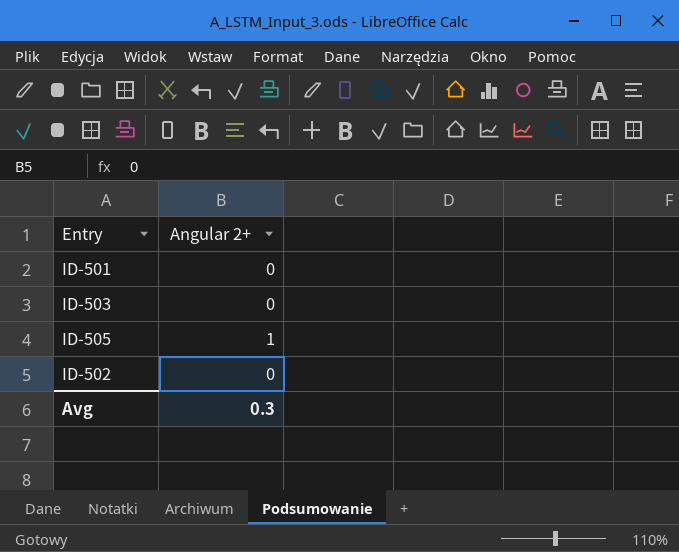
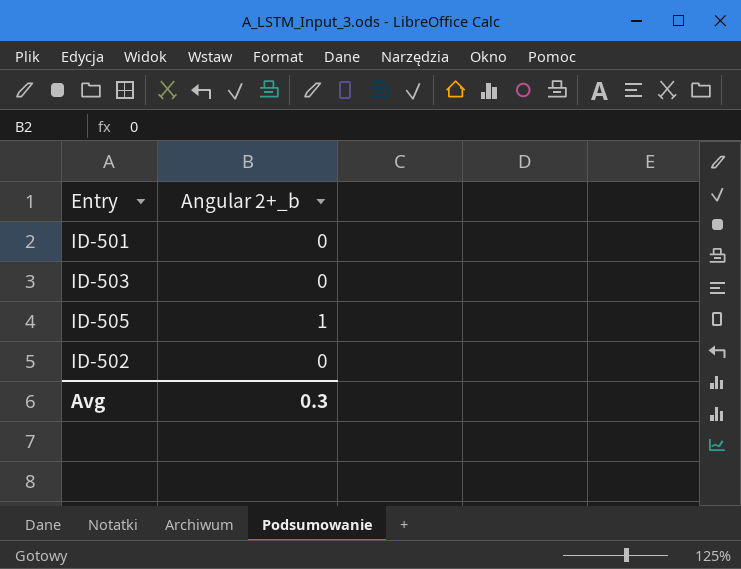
column name: Angular 2+ -> Angular 2+_b

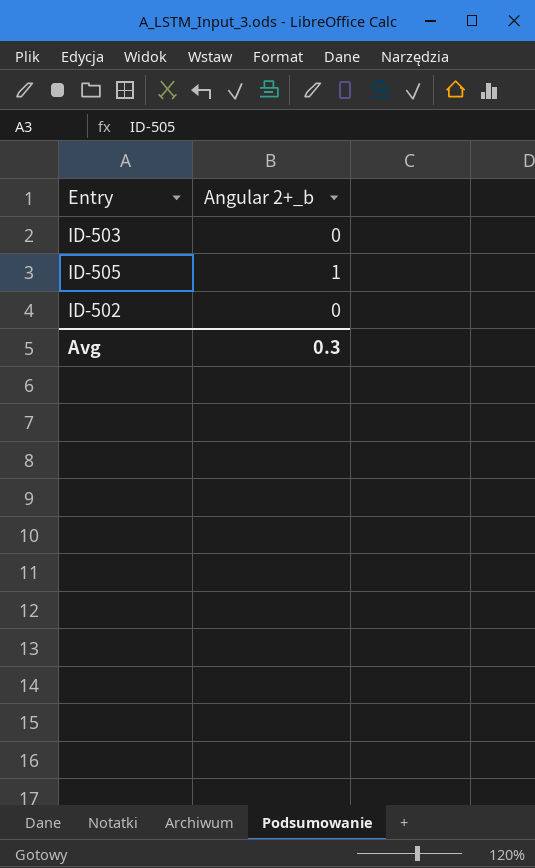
row ID-501: 0 -> none

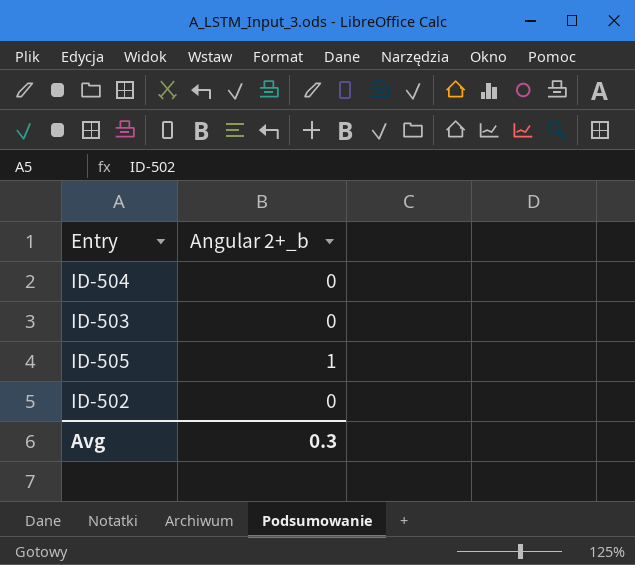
row ID-504: none -> 0

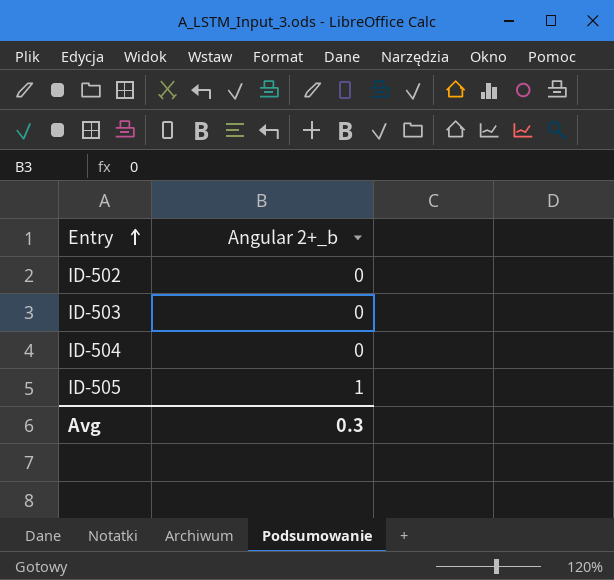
row order: none -> Entry ascending

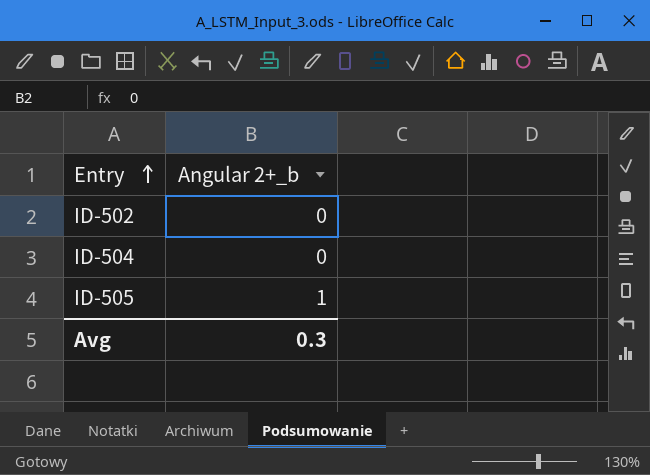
row ID-503: 0 -> none

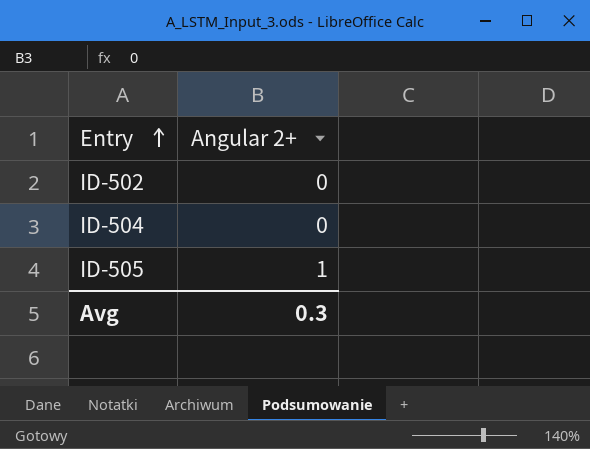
column name: Angular 2+_b -> Angular 2+

